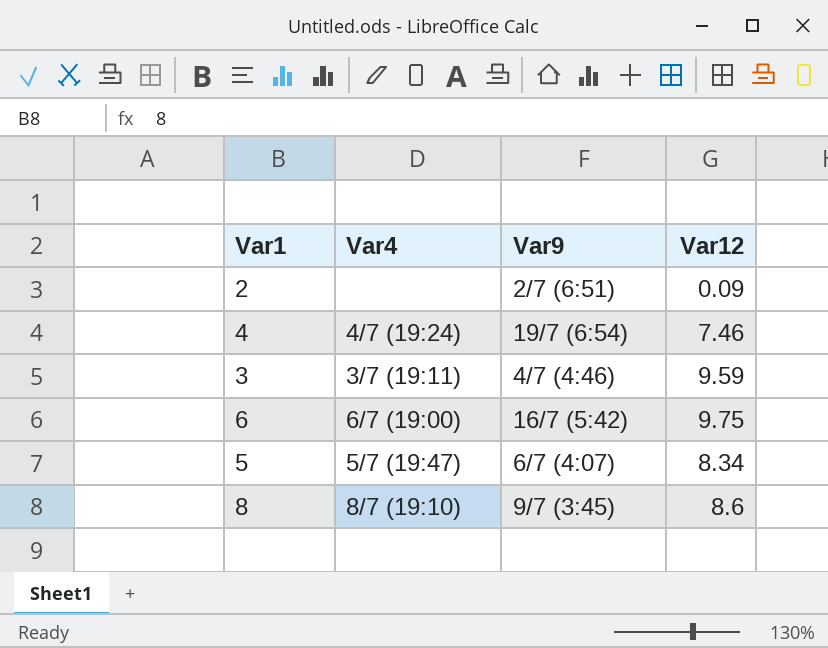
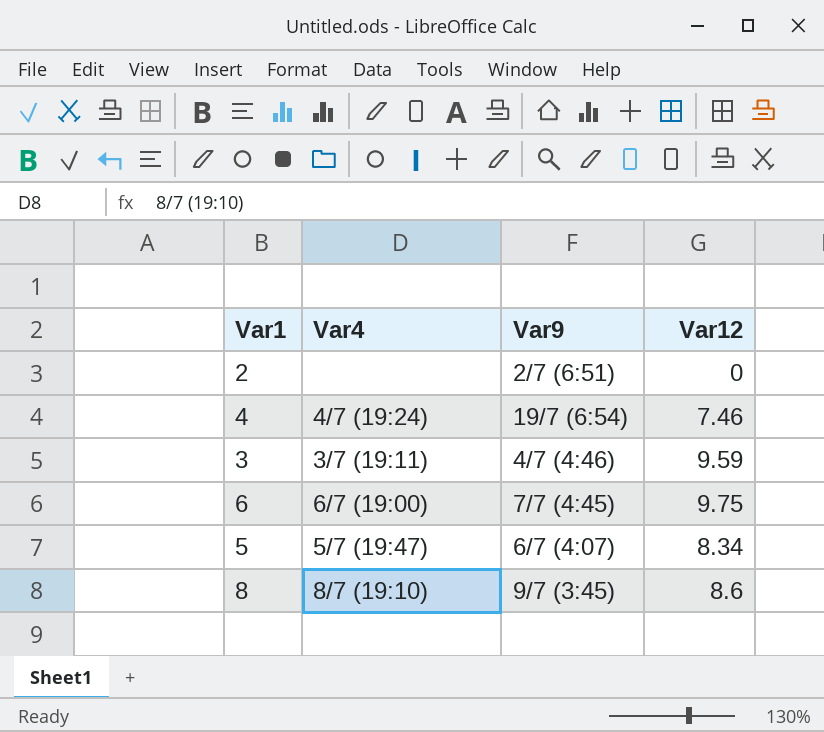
2 | Var12: 0.09 -> 0
6 | Var9: 16/7 (5:42) -> 7/7 (4:45)

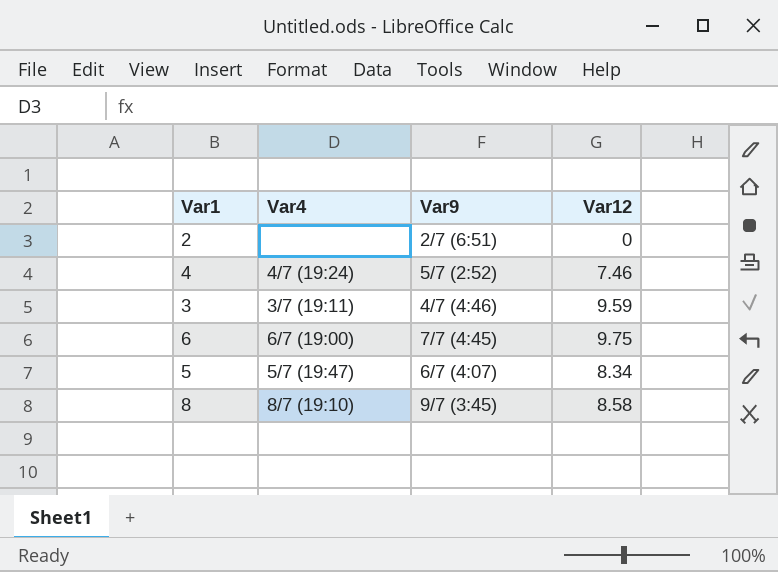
4 | Var9: 19/7 (6:54) -> 5/7 (2:52)
8 | Var12: 8.6 -> 8.58

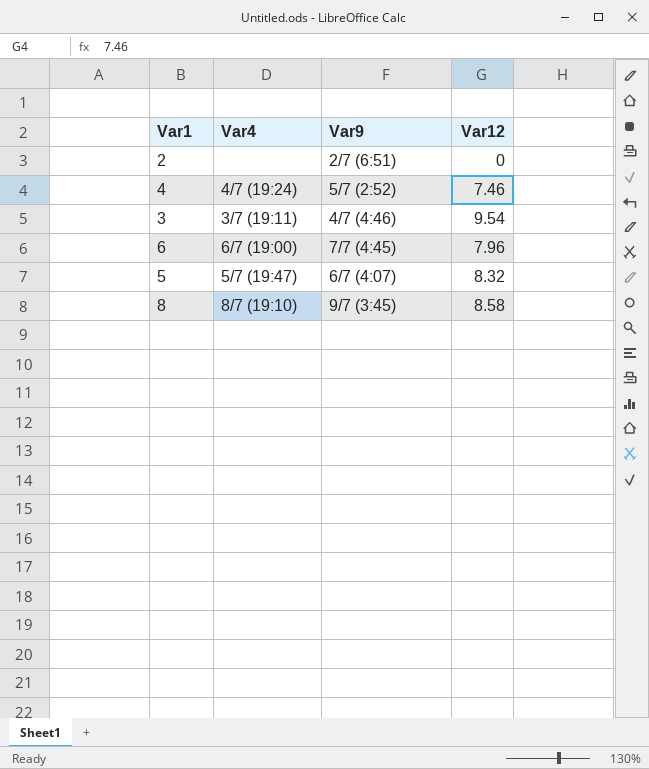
3 | Var12: 9.59 -> 9.54
6 | Var12: 9.75 -> 7.96
5 | Var12: 8.34 -> 8.32

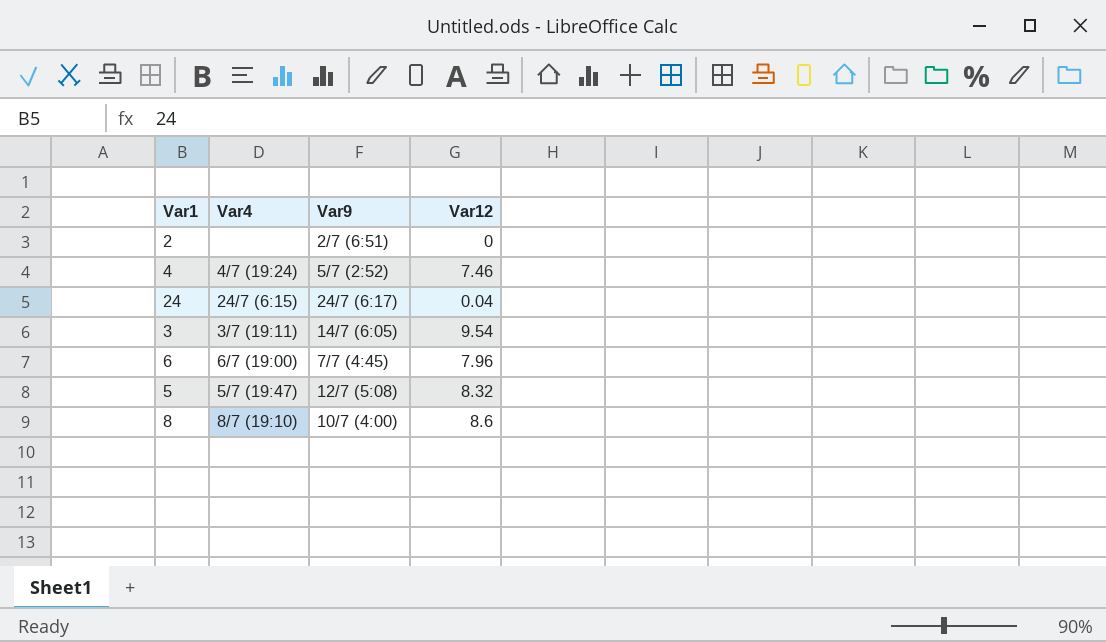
row 24: none -> 24/7 (6:15) | 24/7 (6:17) | 0.04
3 | Var9: 4/7 (4:46) -> 14/7 (6:05)
5 | Var9: 6/7 (4:07) -> 12/7 (5:08)
8 | Var9: 9/7 (3:45) -> 10/7 (4:00)
8 | Var12: 8.58 -> 8.6

